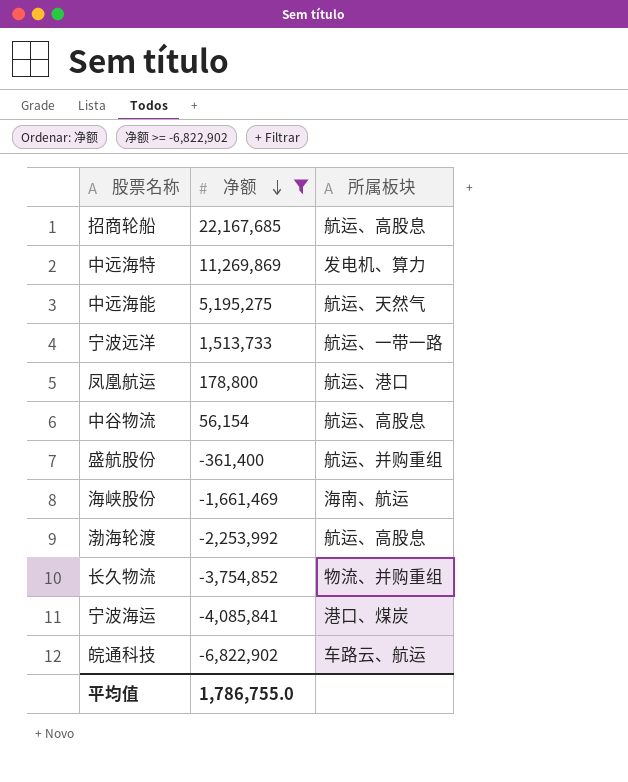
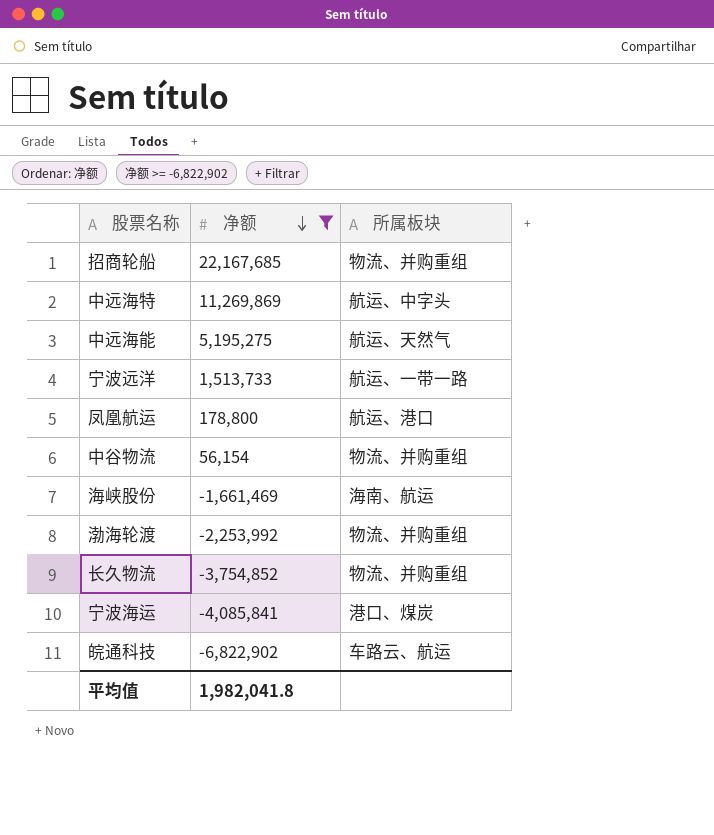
row 盛航股份: -361,400 | 航运、并购重组 -> none
招商轮船 | 所属板块: 航运、高股息 -> 物流、并购重组
中远海特 | 所属板块: 发电机、算力 -> 航运、中字头
中谷物流 | 所属板块: 航运、高股息 -> 物流、并购重组
渤海轮渡 | 所属板块: 航运、高股息 -> 物流、并购重组
平均值 | 净额: 1,786,755.0 -> 1,982,041.8

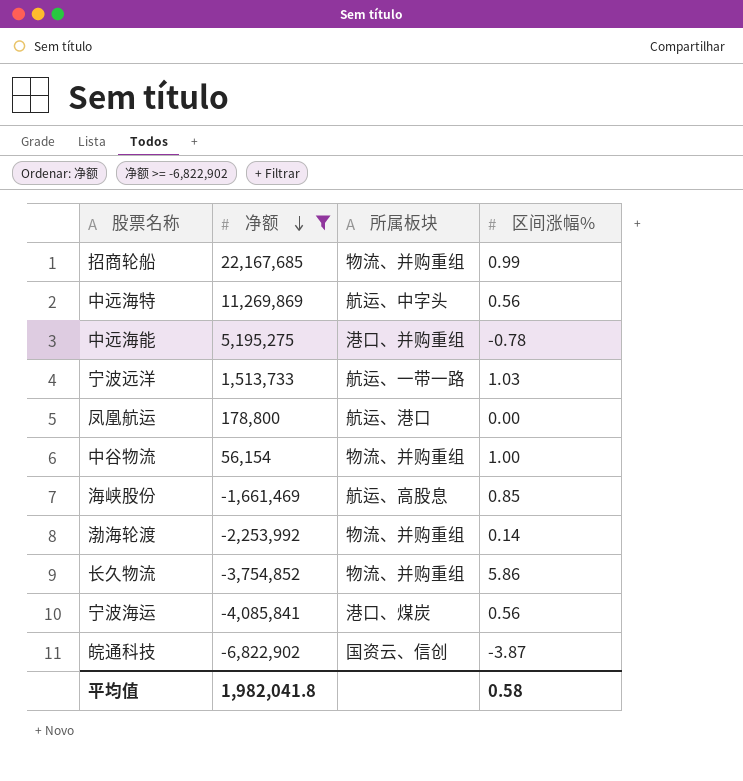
column 区间涨幅% | position: none -> 4
中远海能 | 所属板块: 航运、天然气 -> 港口、并购重组
海峡股份 | 所属板块: 海南、航运 -> 航运、高股息
皖通科技 | 所属板块: 车路云、航运 -> 国资云、信创

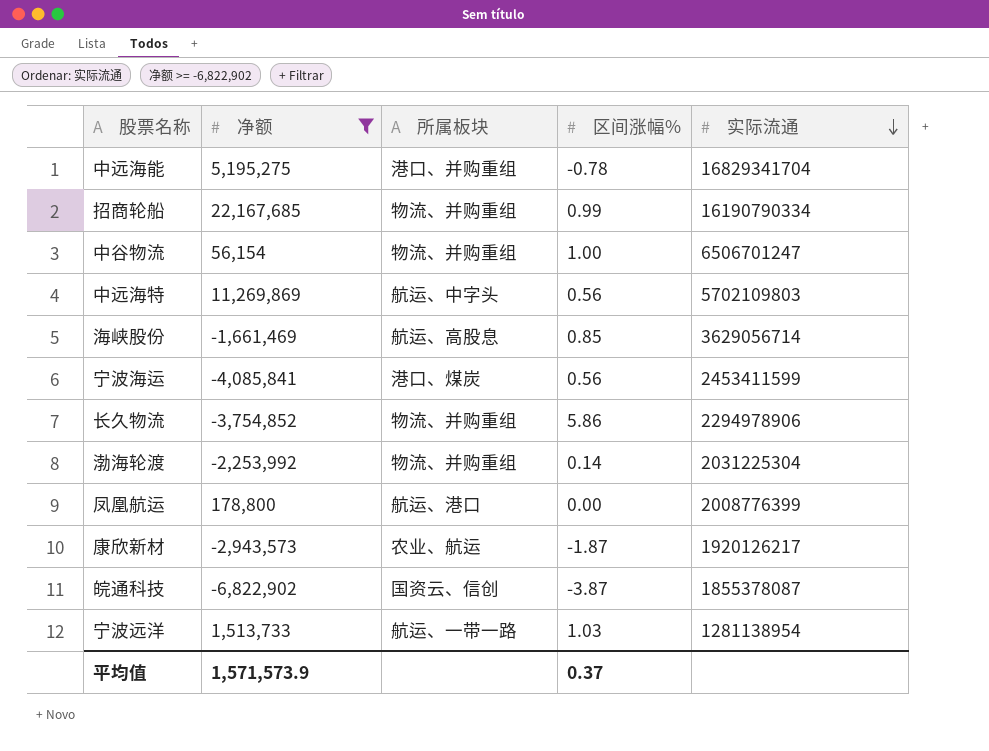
row order: 净额 descending -> 实际流通 descending
column 实际流通 | position: none -> 5
row 康欣新材: none -> -2,943,573 | 农业、航运 | -1.87 | 1920126217
平均值 | 净额: 1,982,041.8 -> 1,571,573.9
平均值 | 区间涨幅%: 0.58 -> 0.37

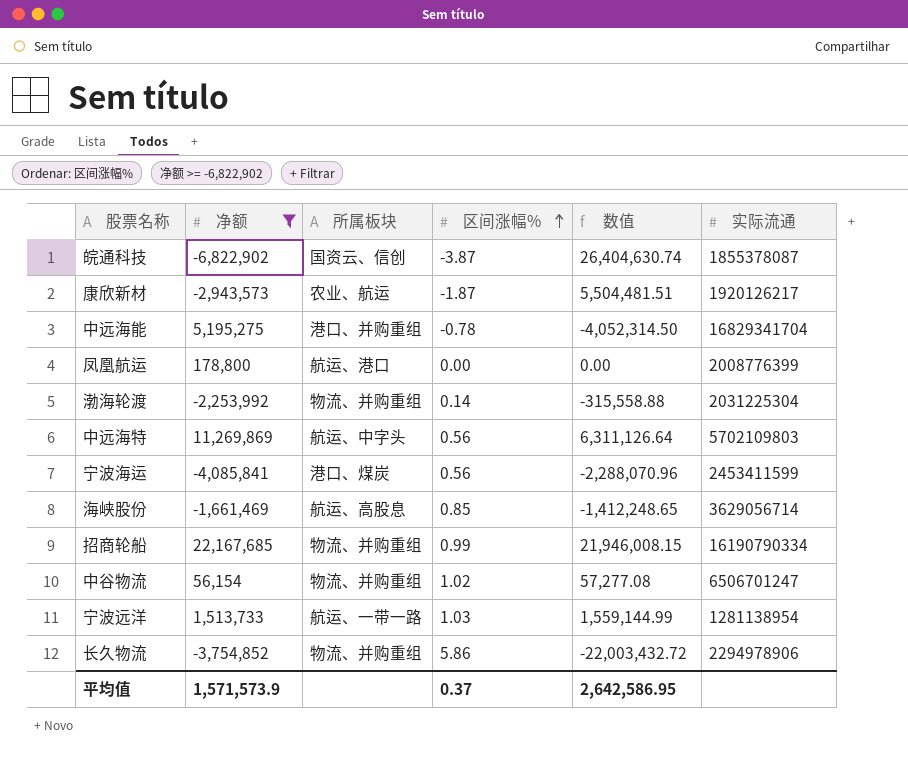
row order: 实际流通 descending -> 区间涨幅% ascending
column 数值 | formula: none -> [净额] * [区间涨幅%]
中谷物流 | 区间涨幅%: 1.00 -> 1.02

